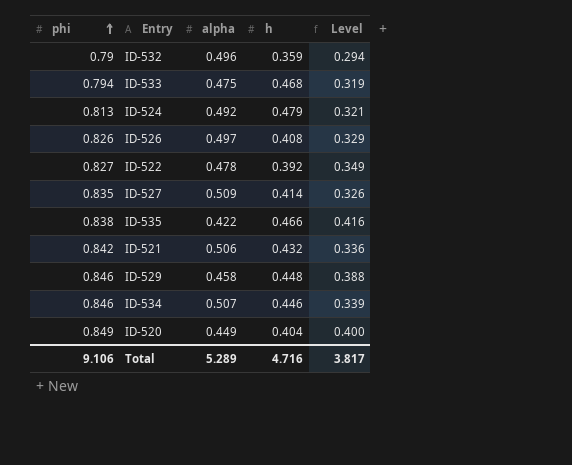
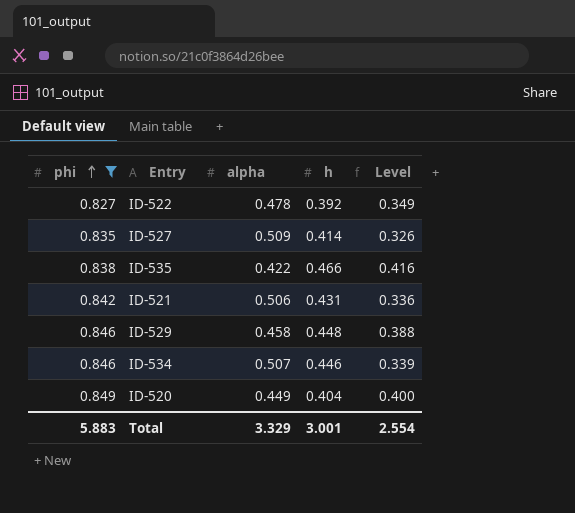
filter: none -> phi >= 0.827
ID-521 | h: 0.432 -> 0.431
Total | phi: 9.106 -> 5.883
Total | alpha: 5.289 -> 3.329
Total | h: 4.716 -> 3.001
Total | Level: 3.817 -> 2.554

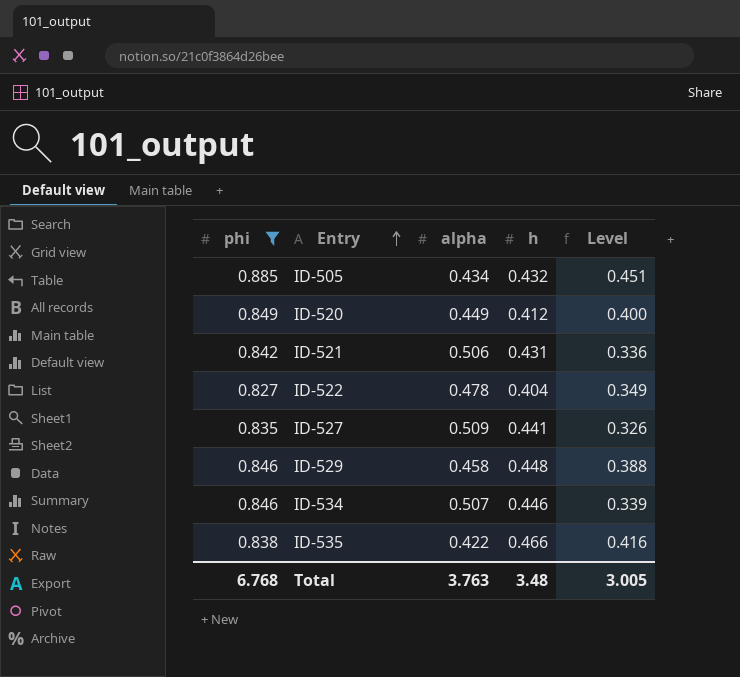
row order: phi ascending -> Entry ascending
row ID-505: none -> 0.885 | 0.434 | 0.432 | 0.451
ID-520 | h: 0.404 -> 0.412
ID-522 | h: 0.392 -> 0.404
ID-527 | h: 0.414 -> 0.441
Total | phi: 5.883 -> 6.768
Total | alpha: 3.329 -> 3.763
Total | h: 3.001 -> 3.48
Total | Level: 2.554 -> 3.005

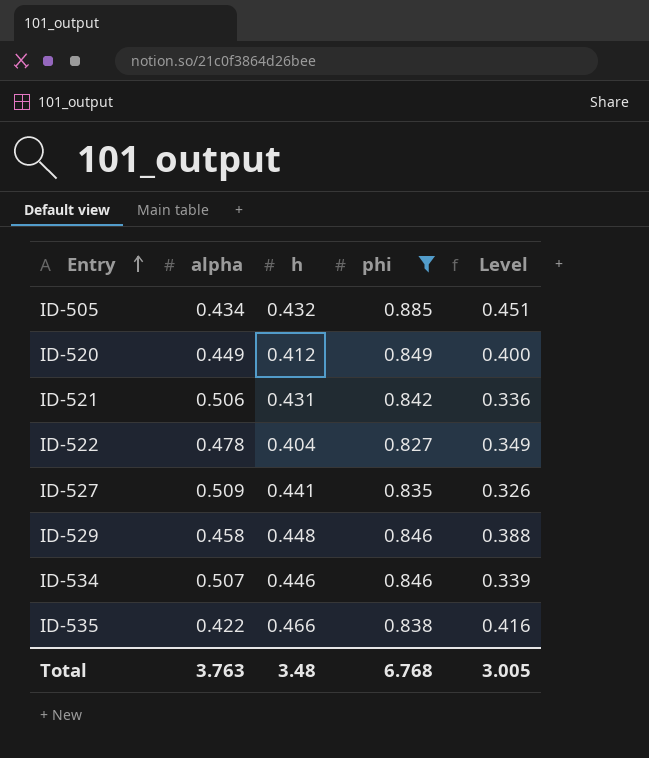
column phi | position: 1 -> 4

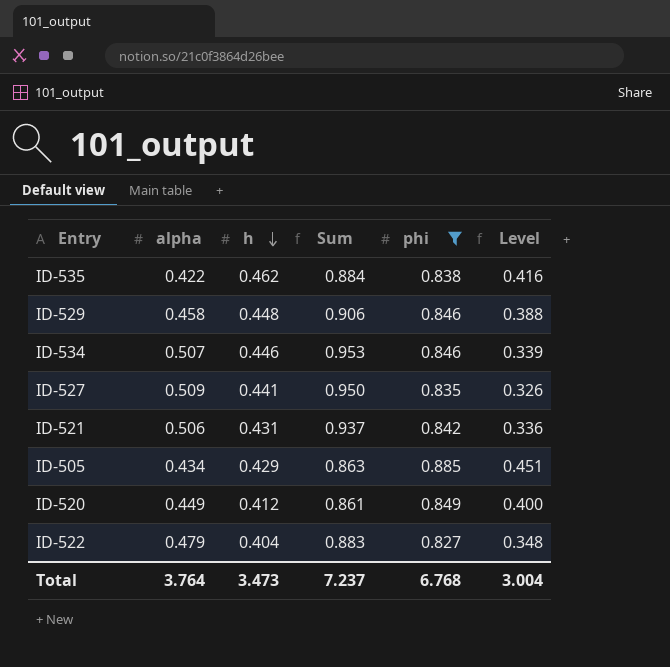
row order: Entry ascending -> h descending
column Sum | formula: none -> [alpha] + [h]
ID-535 | h: 0.466 -> 0.462
ID-505 | h: 0.432 -> 0.429
ID-522 | alpha: 0.478 -> 0.479
ID-522 | Level: 0.349 -> 0.348
Total | alpha: 3.763 -> 3.764
Total | h: 3.48 -> 3.473
Total | Level: 3.005 -> 3.004

